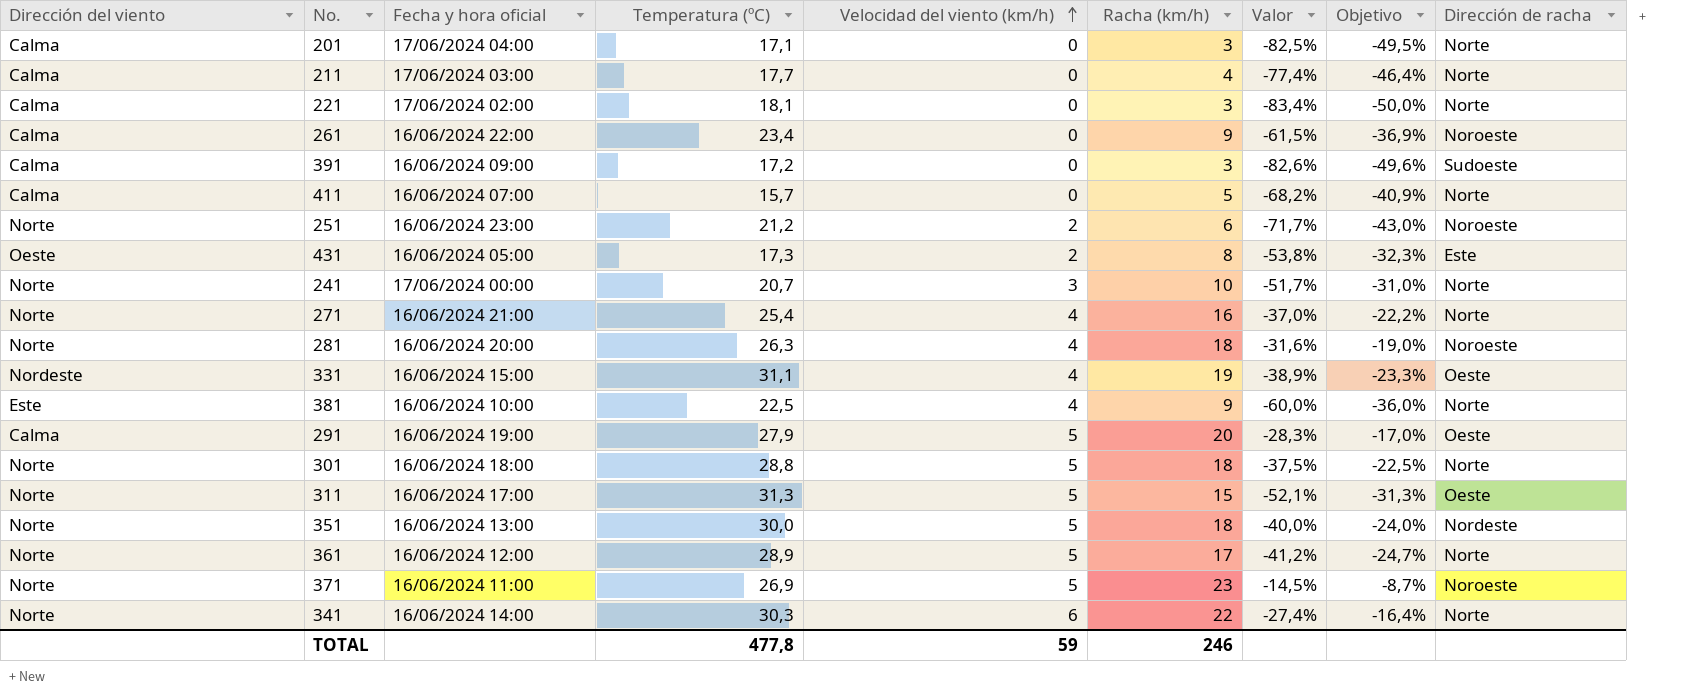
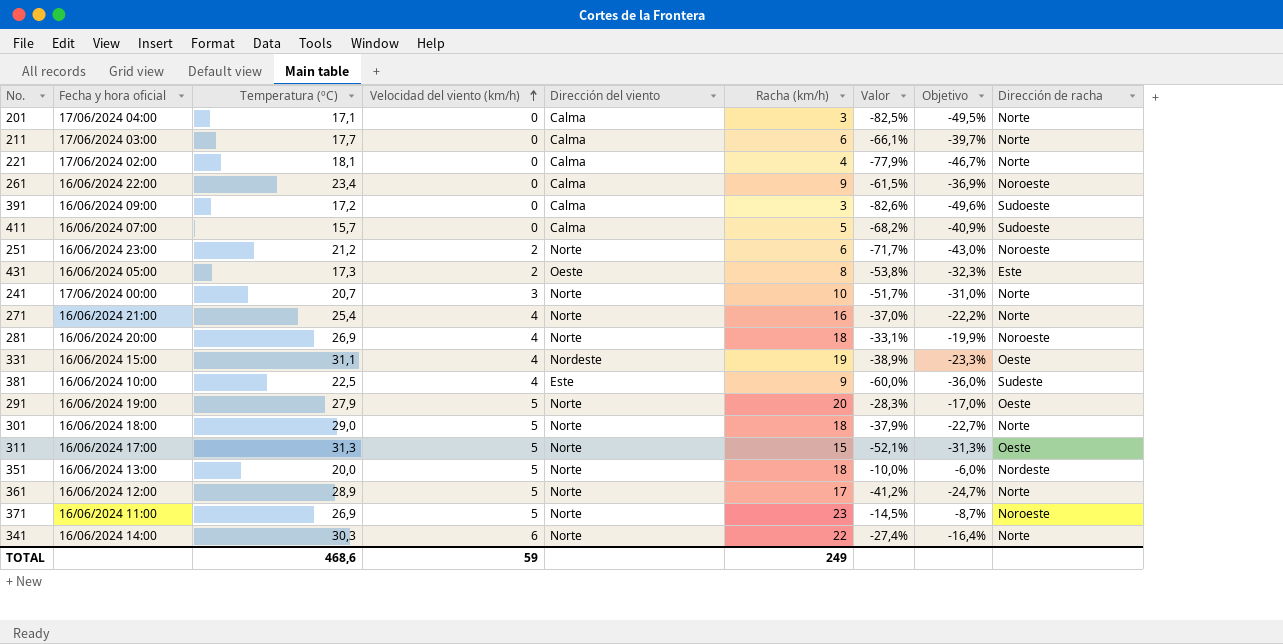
column Dirección del viento | position: 1 -> 5
211 | Racha (km/h): 4 -> 6
211 | Valor: -77,4% -> -66,1%
211 | Objetivo: -46,4% -> -39,7%
221 | Racha (km/h): 3 -> 4
221 | Valor: -83,4% -> -77,9%
221 | Objetivo: -50,0% -> -46,7%
411 | Dirección de racha: Norte -> Sudoeste
281 | Temperatura (ºC): 26,3 -> 26,9
281 | Valor: -31,6% -> -33,1%
281 | Objetivo: -19,0% -> -19,9%
381 | Dirección de racha: Norte -> Sudeste
291 | Dirección del viento: Calma -> Norte
301 | Temperatura (ºC): 28,8 -> 29,0
301 | Valor: -37,5% -> -37,9%
301 | Objetivo: -22,5% -> -22,7%
351 | Temperatura (ºC): 30,0 -> 20,0
351 | Valor: -40,0% -> -10,0%
351 | Objetivo: -24,0% -> -6,0%
TOTAL | Temperatura (ºC): 477,8 -> 468,6
TOTAL | Racha (km/h): 246 -> 249

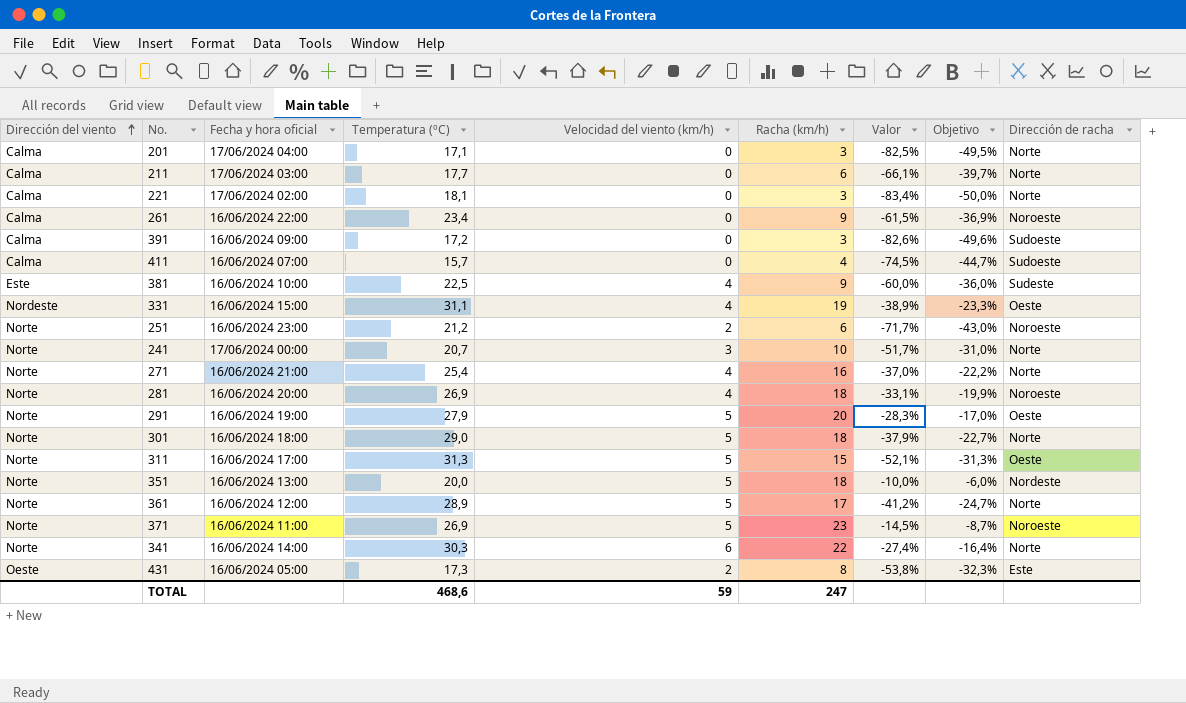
row order: Velocidad del viento (km/h) ascending -> Dirección del viento ascending
column Dirección del viento | position: 5 -> 1
221 | Racha (km/h): 4 -> 3
221 | Valor: -77,9% -> -83,4%
221 | Objetivo: -46,7% -> -50,0%
411 | Racha (km/h): 5 -> 4
411 | Valor: -68,2% -> -74,5%
411 | Objetivo: -40,9% -> -44,7%
TOTAL | Racha (km/h): 249 -> 247

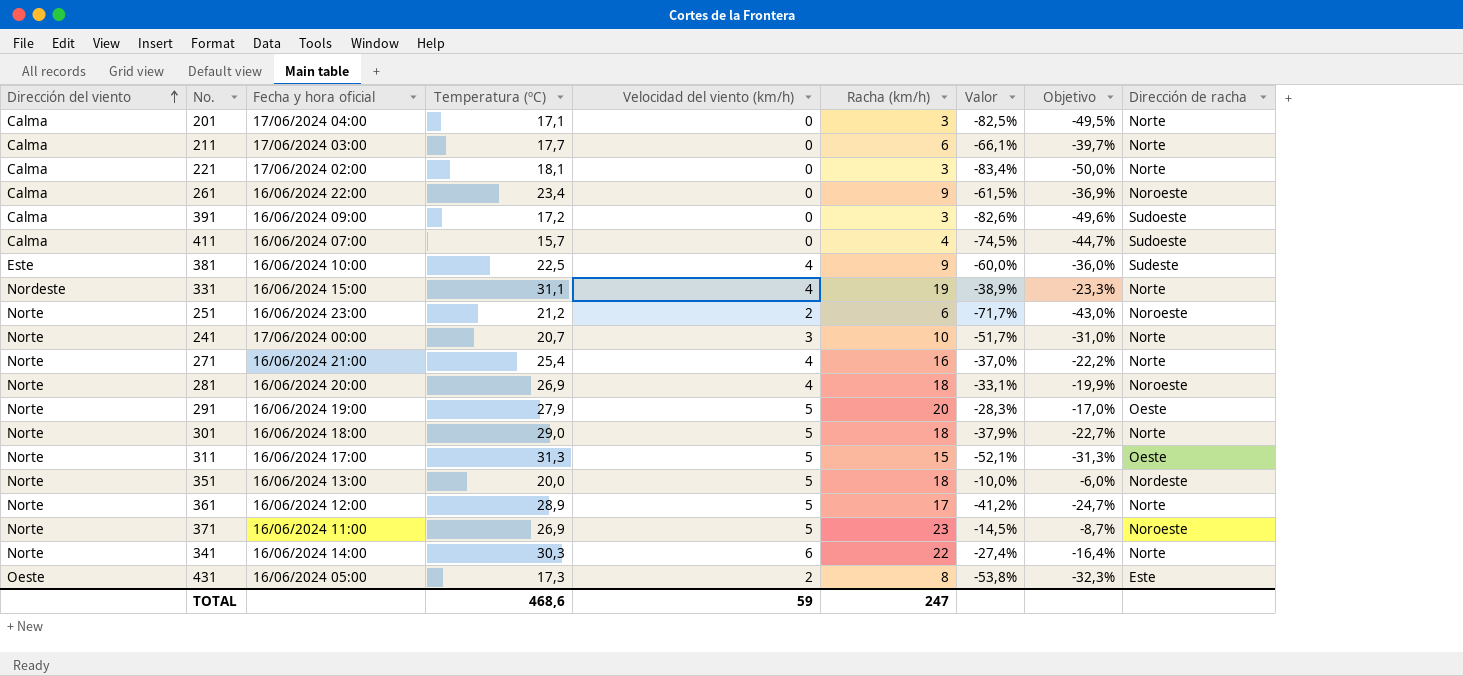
331 | Dirección de racha: Oeste -> Norte

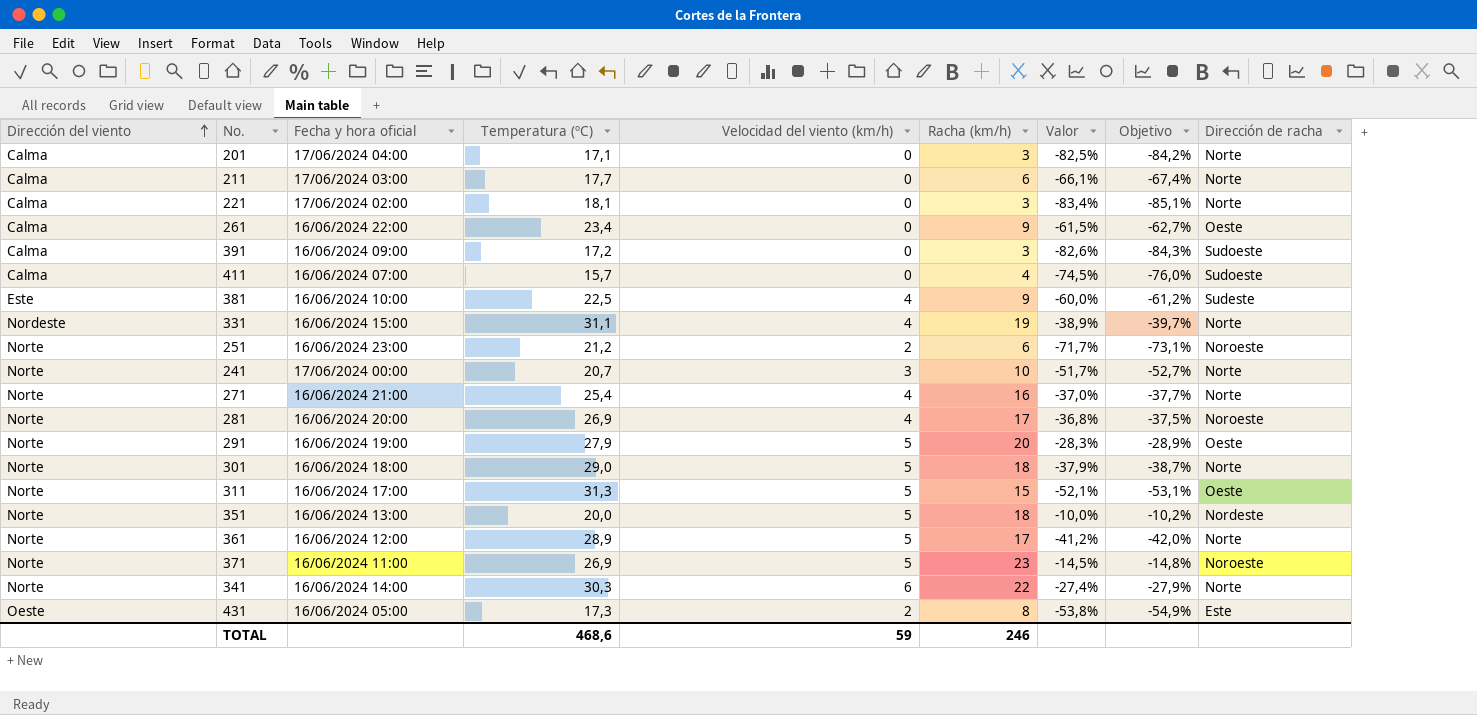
column Objetivo | formula: [Valor] * 0,6 -> [Valor] * 1,02
261 | Dirección de racha: Noroeste -> Oeste
281 | Racha (km/h): 18 -> 17
281 | Valor: -33,1% -> -36,8%
TOTAL | Racha (km/h): 247 -> 246

